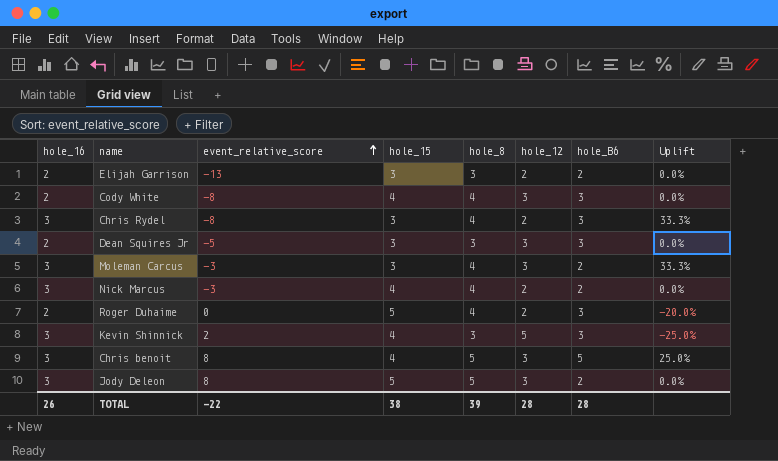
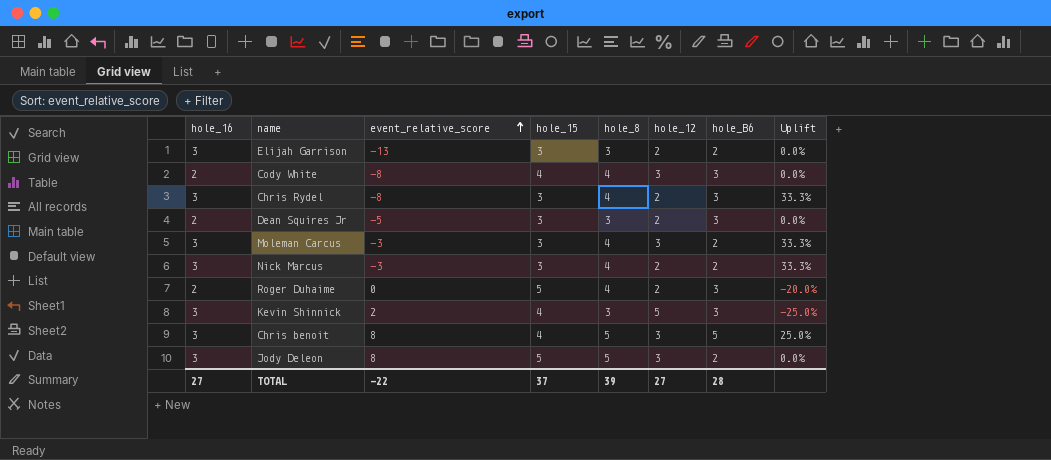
Elijah Garrison | hole_16: 2 -> 3
Dean Squires Jr | hole_12: 3 -> 2
Nick Marcus | hole_15: 4 -> 3
Nick Marcus | Uplift: 0.0% -> 33.3%
TOTAL | hole_16: 26 -> 27
TOTAL | hole_15: 38 -> 37
TOTAL | hole_12: 28 -> 27

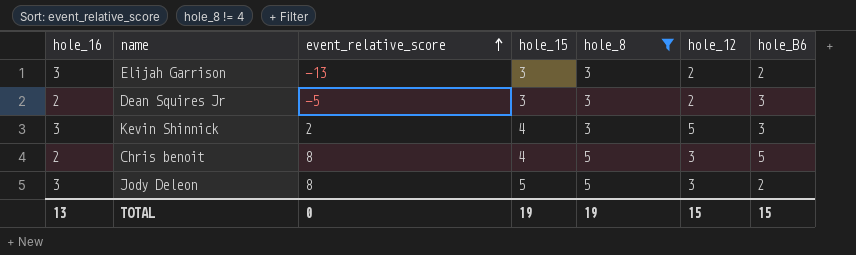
filter: none -> hole_8 != 4
column Uplift | formula: ([hole_8] - [hole_15]) / [hole_15] -> none
Chris benoit | hole_16: 3 -> 2
TOTAL | hole_16: 27 -> 13
TOTAL | event_relative_score: -22 -> 0
TOTAL | hole_15: 37 -> 19
TOTAL | hole_8: 39 -> 19
TOTAL | hole_12: 27 -> 15
TOTAL | hole_B6: 28 -> 15

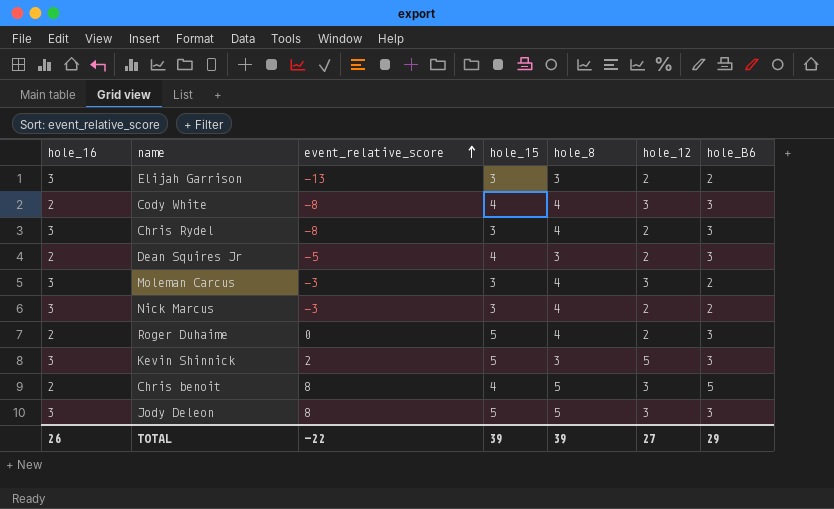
filter: hole_8 != 4 -> none
Dean Squires Jr | hole_15: 3 -> 4
Kevin Shinnick | hole_15: 4 -> 5
Jody Deleon | hole_B6: 2 -> 3
TOTAL | hole_16: 13 -> 26
TOTAL | event_relative_score: 0 -> -22
TOTAL | hole_15: 19 -> 39
TOTAL | hole_8: 19 -> 39
TOTAL | hole_12: 15 -> 27
TOTAL | hole_B6: 15 -> 29

